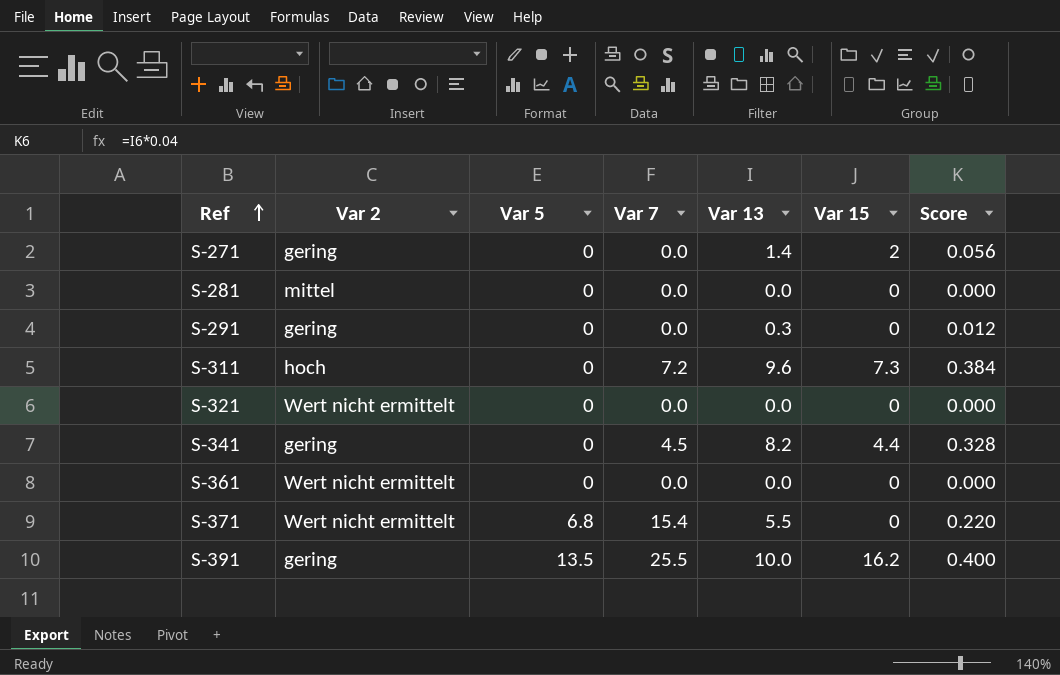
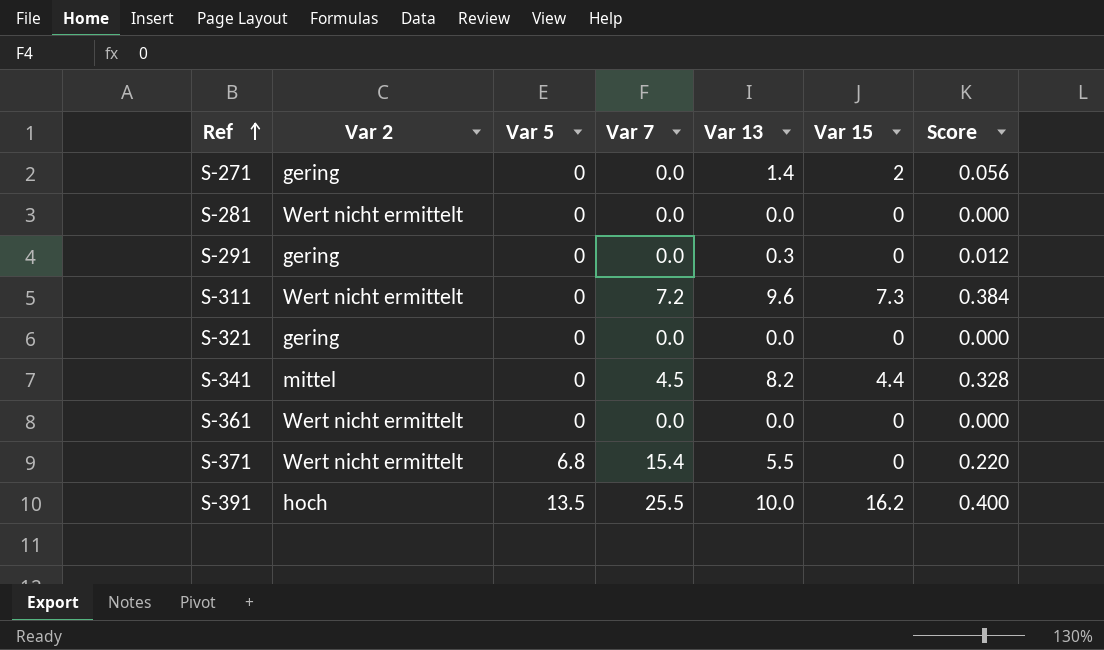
S-281 | Var 2: mittel -> Wert nicht ermittelt
S-311 | Var 2: hoch -> Wert nicht ermittelt
S-321 | Var 2: Wert nicht ermittelt -> gering
S-341 | Var 2: gering -> mittel
S-391 | Var 2: gering -> hoch

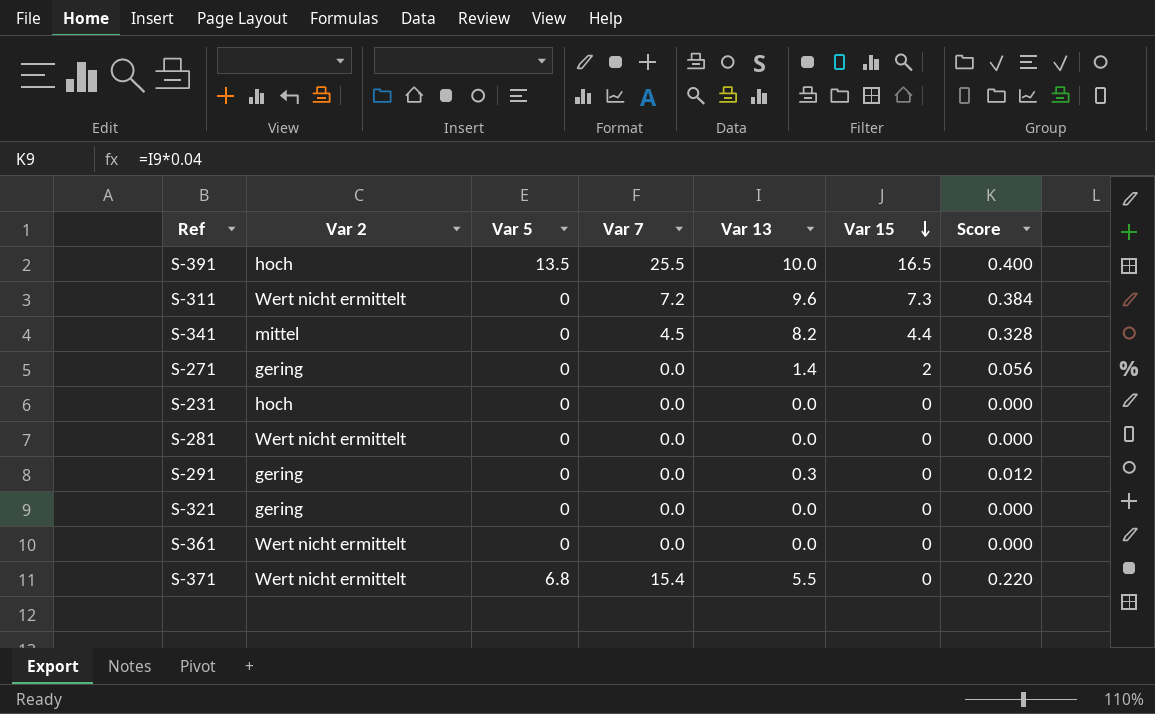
row order: Ref ascending -> Var 15 descending
S-391 | Var 15: 16.2 -> 16.5
row S-231: none -> hoch | 0 | 0.0 | 0.0 | 0 | 0.000

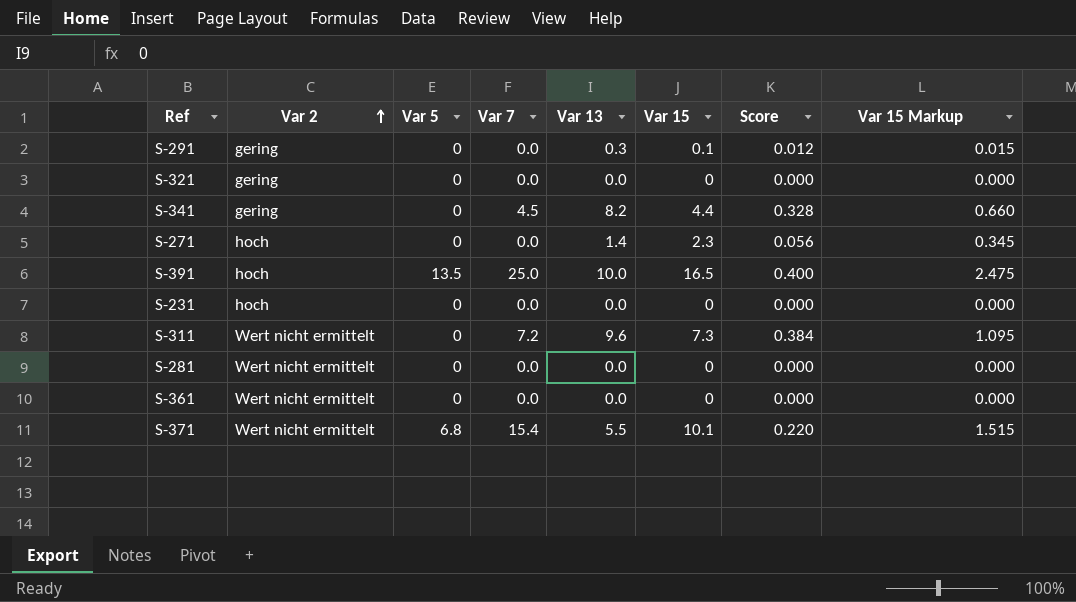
row order: Var 15 descending -> Var 2 ascending
column Var 15 Markup | formula: none -> [Var 15] * 0.15
S-291 | Var 15: 0 -> 0.1
S-341 | Var 2: mittel -> gering
S-271 | Var 2: gering -> hoch
S-271 | Var 15: 2 -> 2.3
S-391 | Var 7: 25.5 -> 25.0
S-371 | Var 15: 0 -> 10.1

